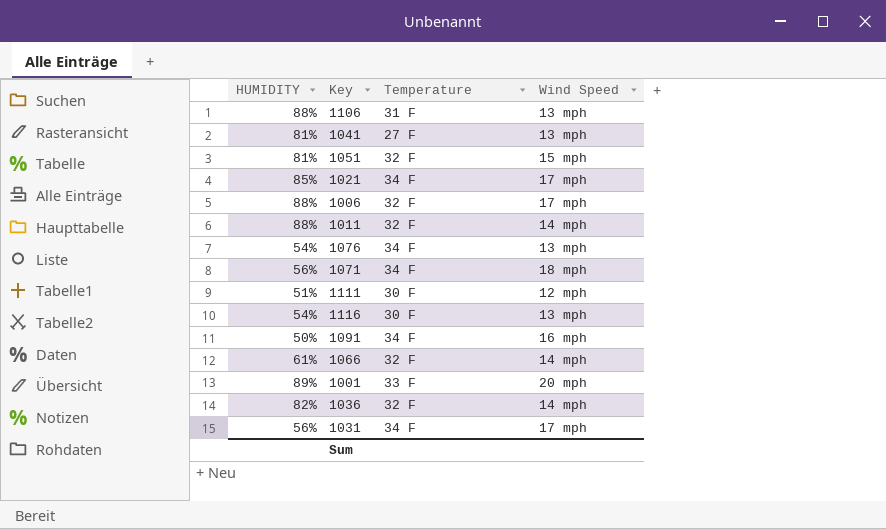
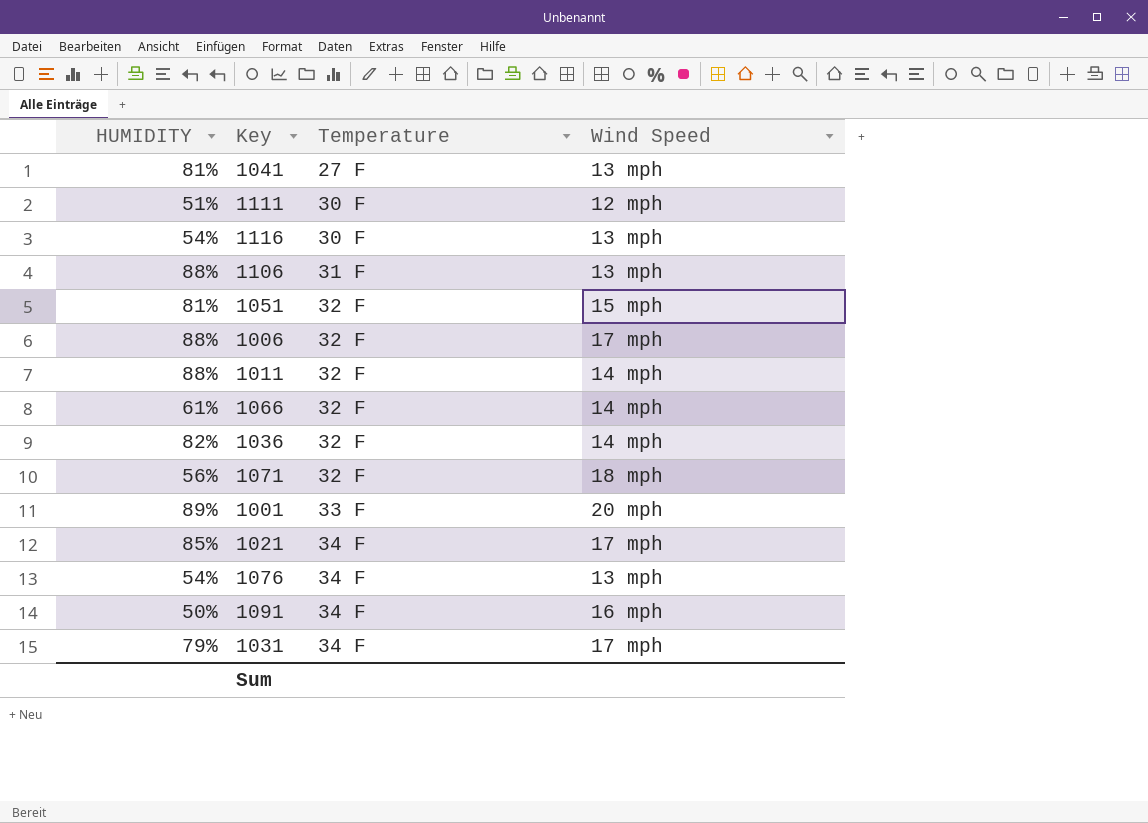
row order: none -> Temperature ascending
1071 | Temperature: 34 F -> 32 F
1031 | HUMIDITY: 56% -> 79%

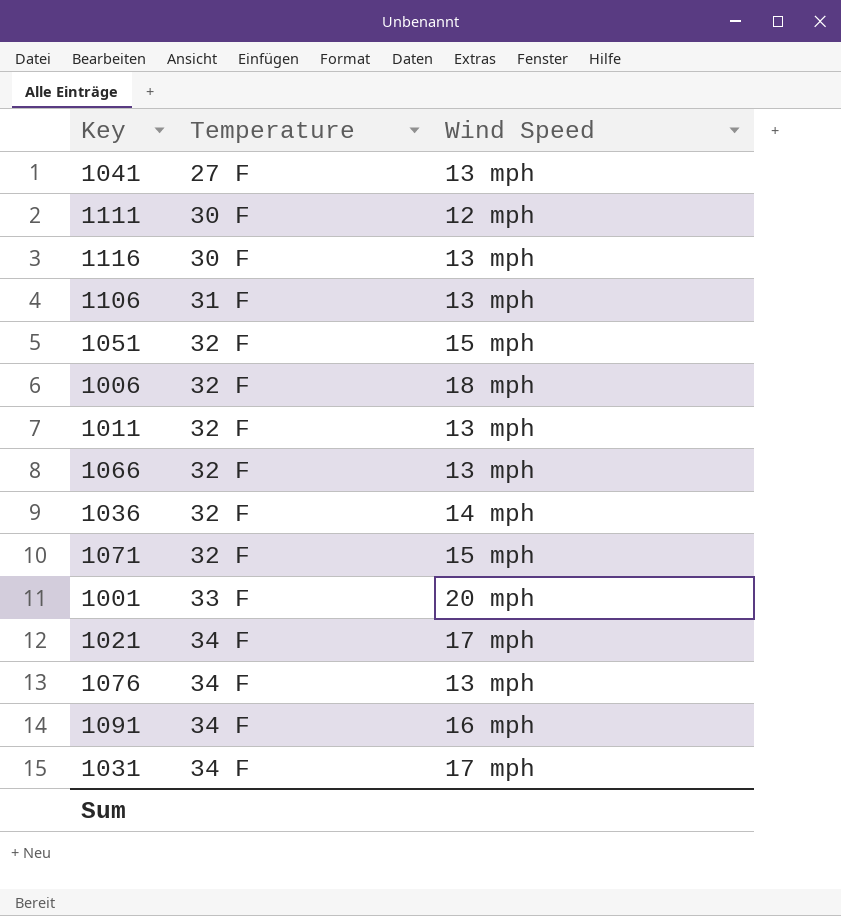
column HUMIDITY | position: 1 -> none
1006 | Wind Speed: 17 mph -> 18 mph
1011 | Wind Speed: 14 mph -> 13 mph
1066 | Wind Speed: 14 mph -> 13 mph
1071 | Wind Speed: 18 mph -> 15 mph

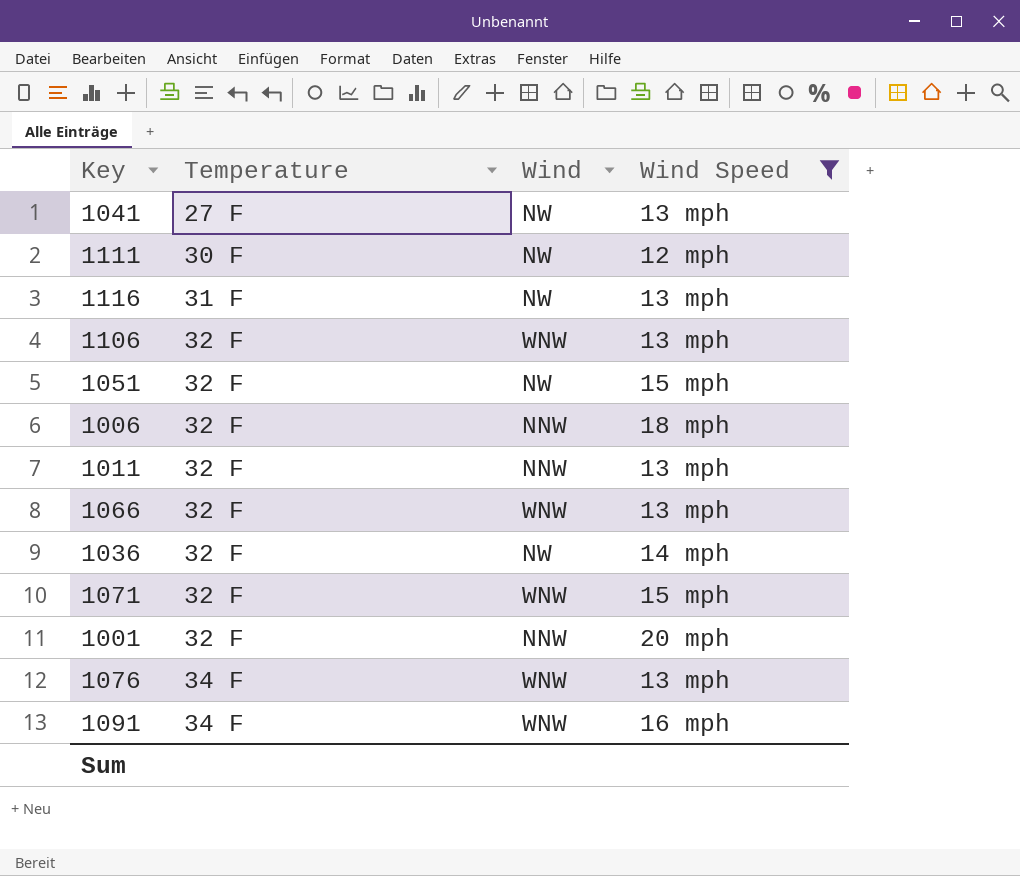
filter: none -> Wind Speed != 17 mph
column Wind | position: none -> 3
1116 | Temperature: 30 F -> 31 F
1106 | Temperature: 31 F -> 32 F
1001 | Temperature: 33 F -> 32 F

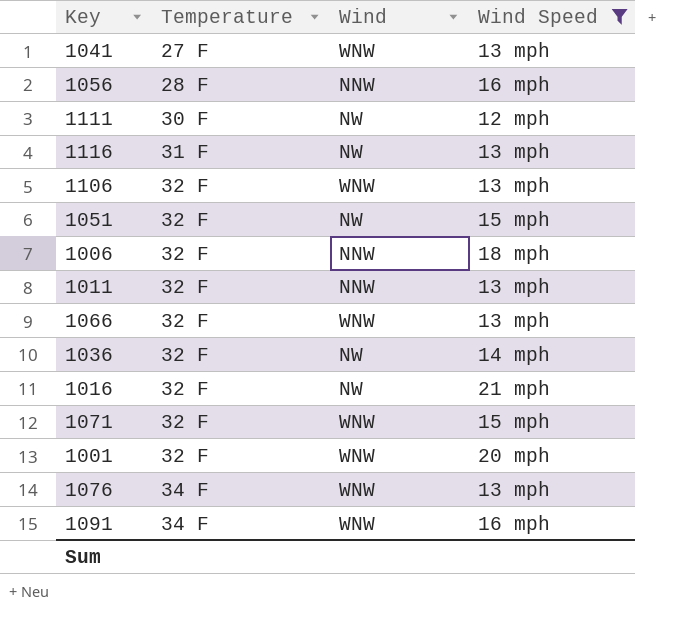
1041 | Wind: NW -> WNW
row 1056: none -> 28 F | NNW | 16 mph
row 1016: none -> 32 F | NW | 21 mph
1001 | Wind: NNW -> WNW

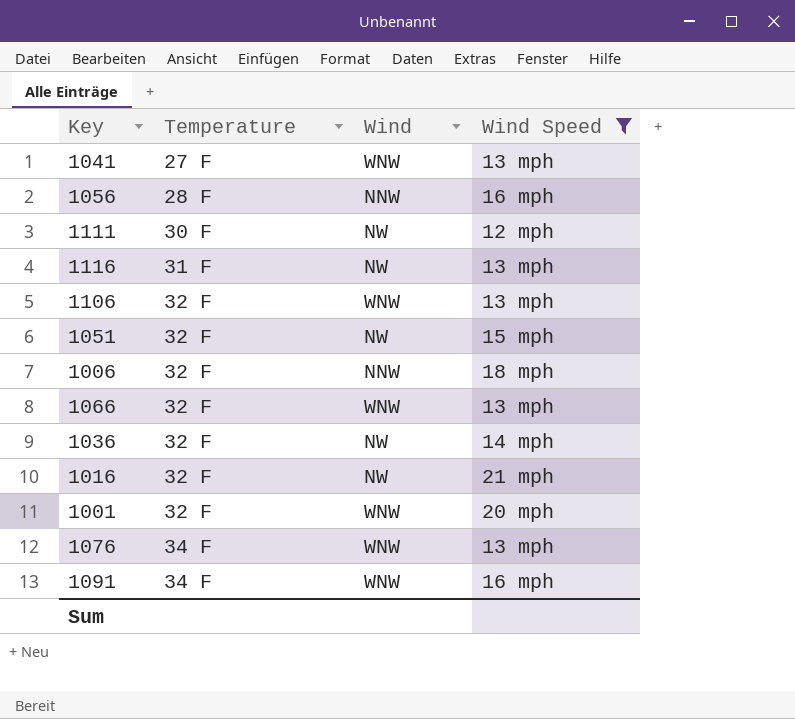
row 1011: 32 F | NNW | 13 mph -> none
row 1071: 32 F | WNW | 15 mph -> none

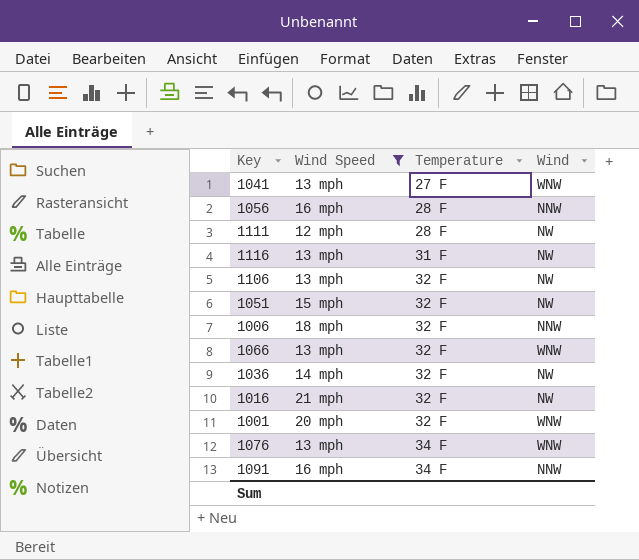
column Wind Speed | position: 4 -> 2
1111 | Temperature: 30 F -> 28 F
1106 | Wind: WNW -> NW
1091 | Wind: WNW -> NNW

